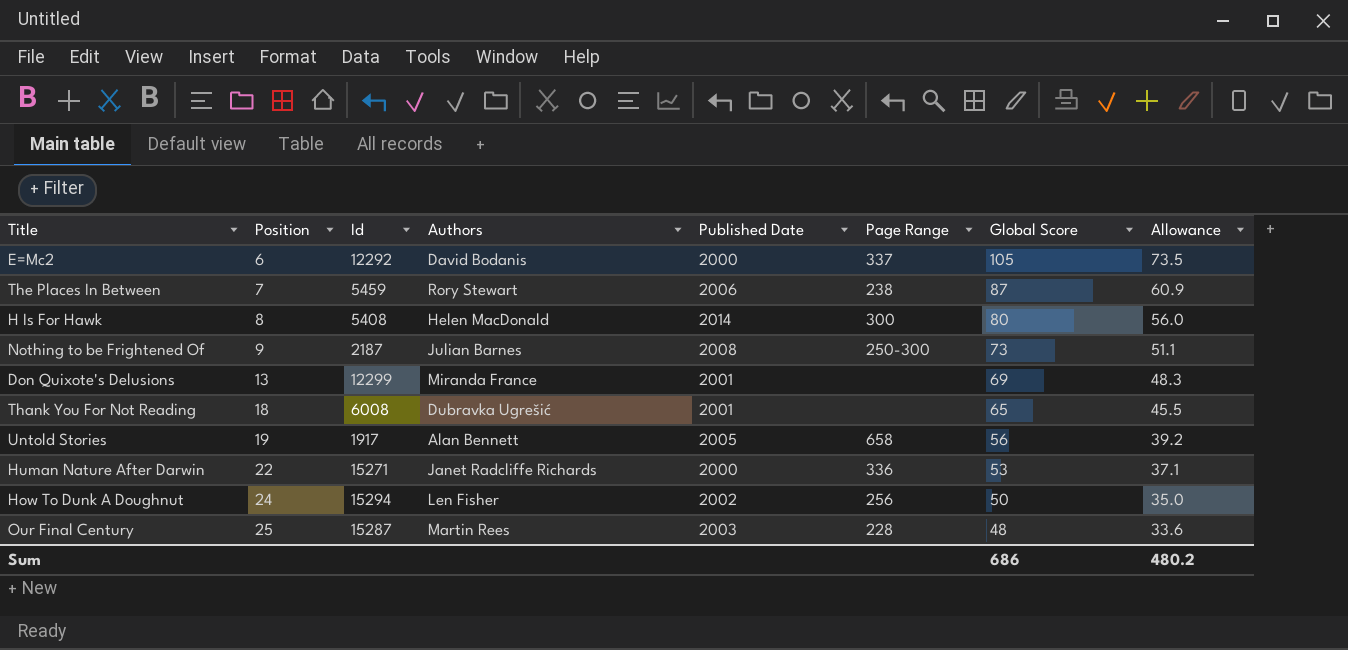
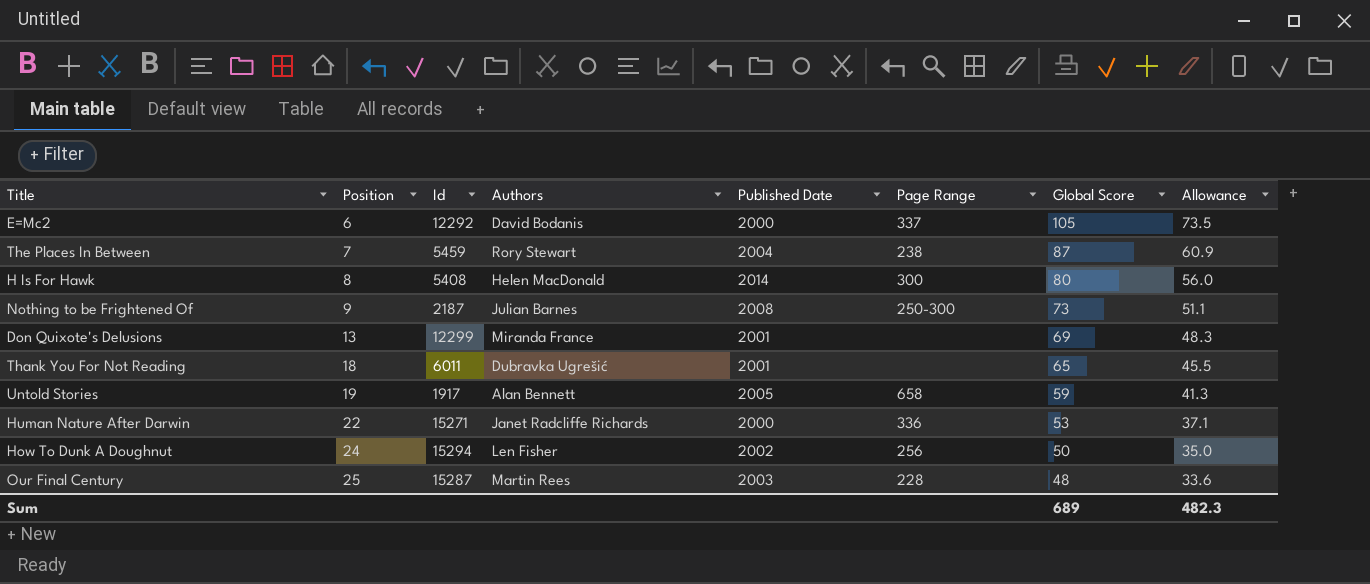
The Places In Between | Published Date: 2006 -> 2004
Thank You For Not Reading | Id: 6008 -> 6011
Untold Stories | Global Score: 56 -> 59
Untold Stories | Allowance: 39.2 -> 41.3
Sum | Global Score: 686 -> 689
Sum | Allowance: 480.2 -> 482.3

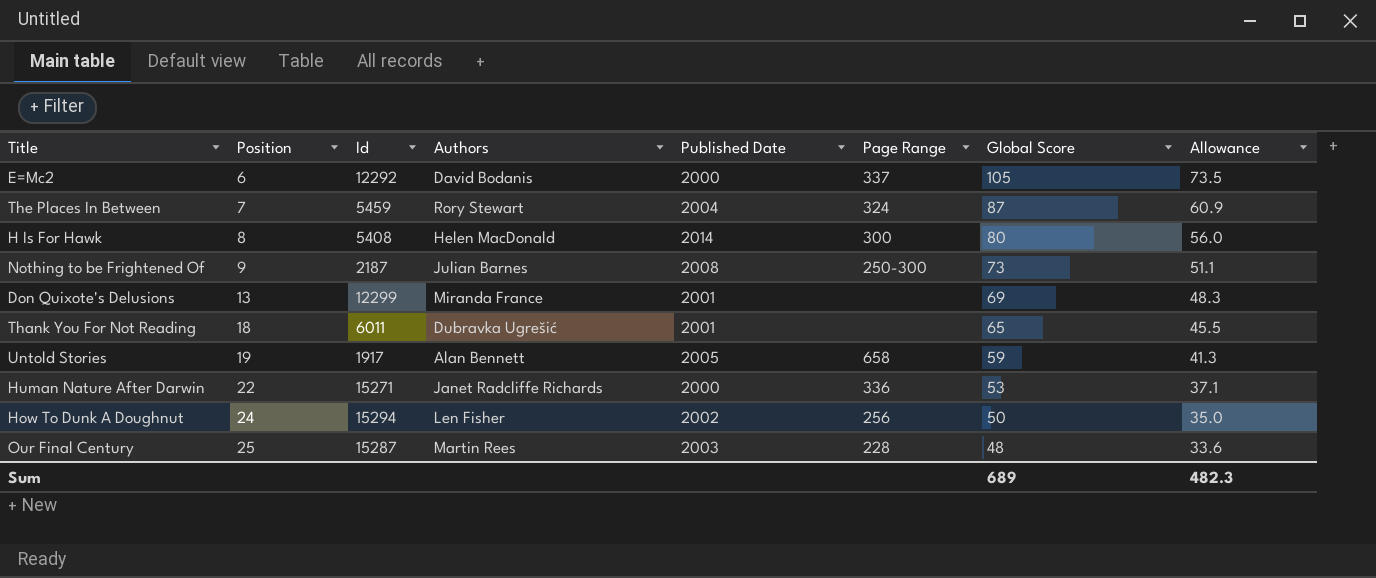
The Places In Between | Page Range: 238 -> 324

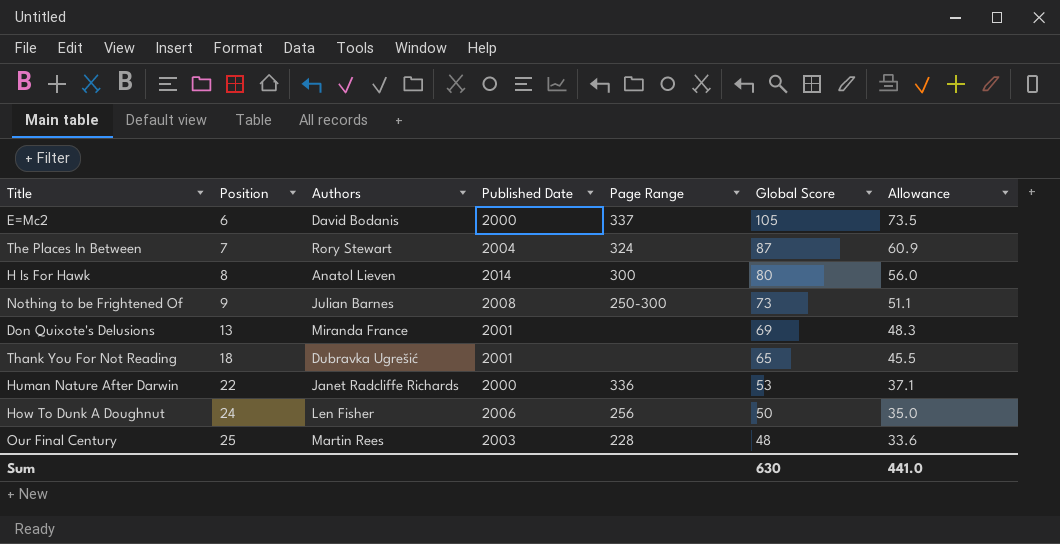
column Id | position: 3 -> none
row Untold Stories: 19 | 1917 | Alan Bennett | 2005 | 658 | 59 | 41.3 -> none
H Is For Hawk | Authors: Helen MacDonald -> Anatol Lieven
How To Dunk A Doughnut | Published Date: 2002 -> 2006
Sum | Global Score: 689 -> 630
Sum | Allowance: 482.3 -> 441.0

